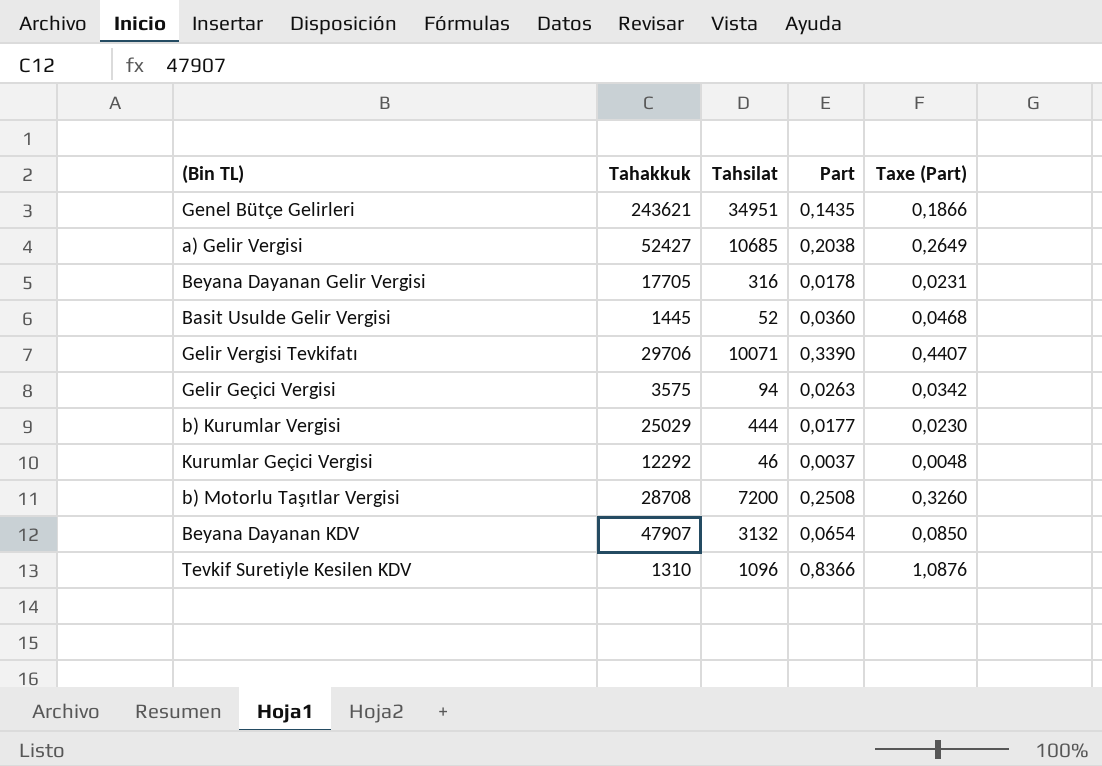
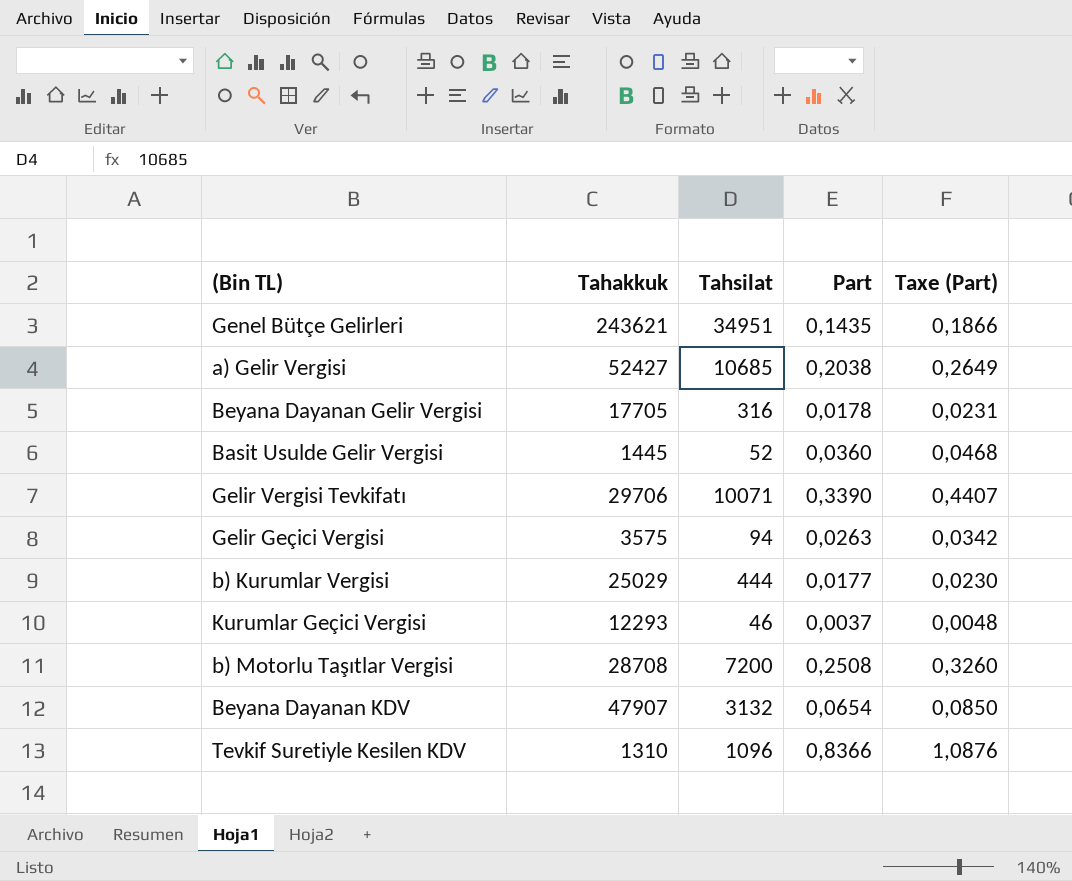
Kurumlar Geçici Vergisi | Tahakkuk: 12292 -> 12293

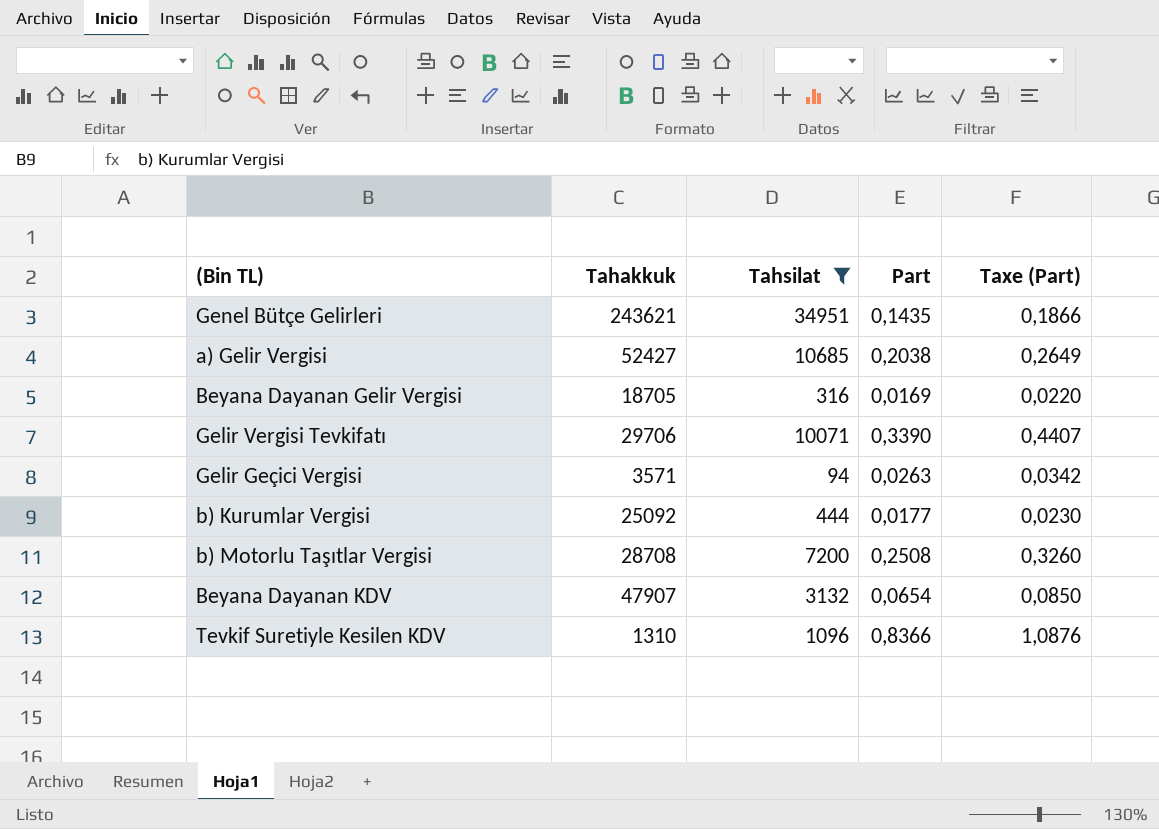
filter: none -> Tahsilat >= 94
Beyana Dayanan Gelir Vergisi | Tahakkuk: 17705 -> 18705
Beyana Dayanan Gelir Vergisi | Part: 0,0178 -> 0,0169
Beyana Dayanan Gelir Vergisi | Taxe (Part): 0,0231 -> 0,0220
Gelir Geçici Vergisi | Tahakkuk: 3575 -> 3571
b) Kurumlar Vergisi | Tahakkuk: 25029 -> 25092

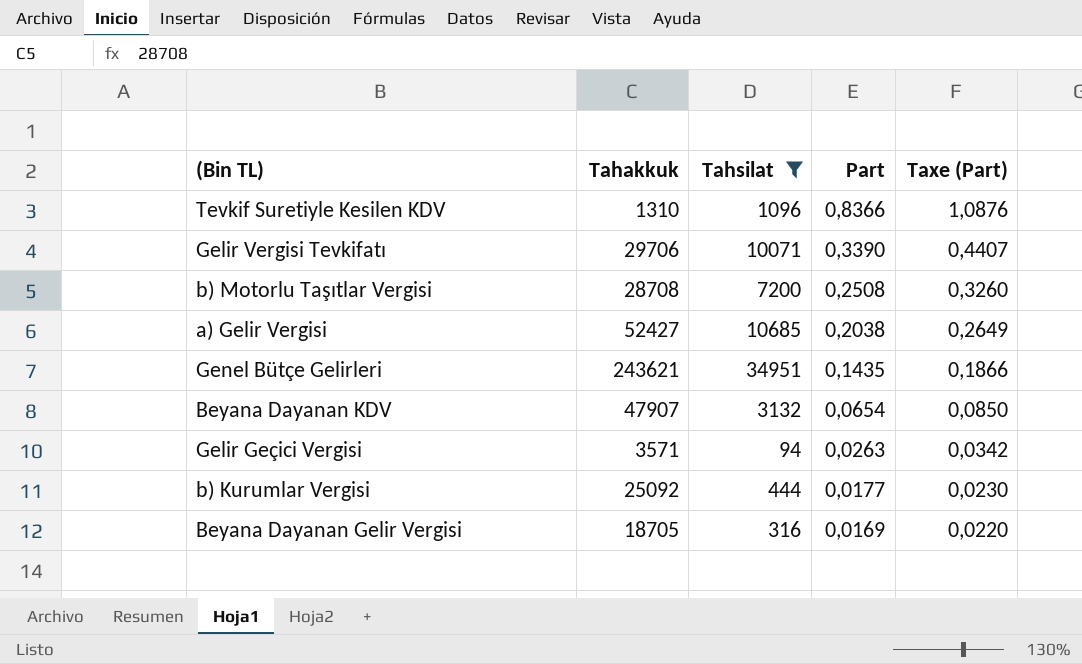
row order: none -> Part descending

